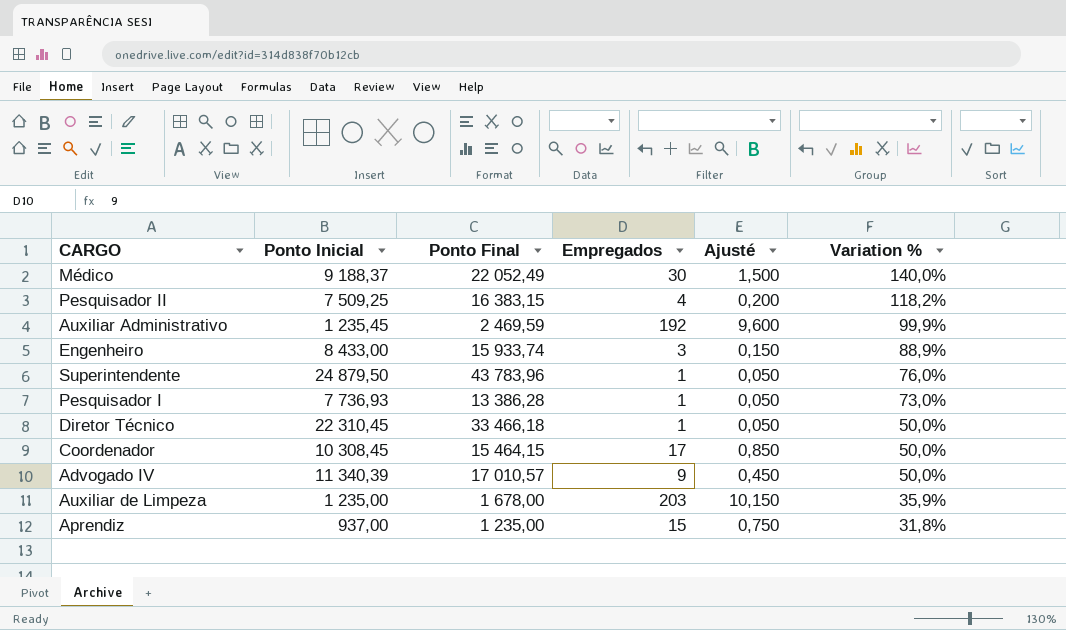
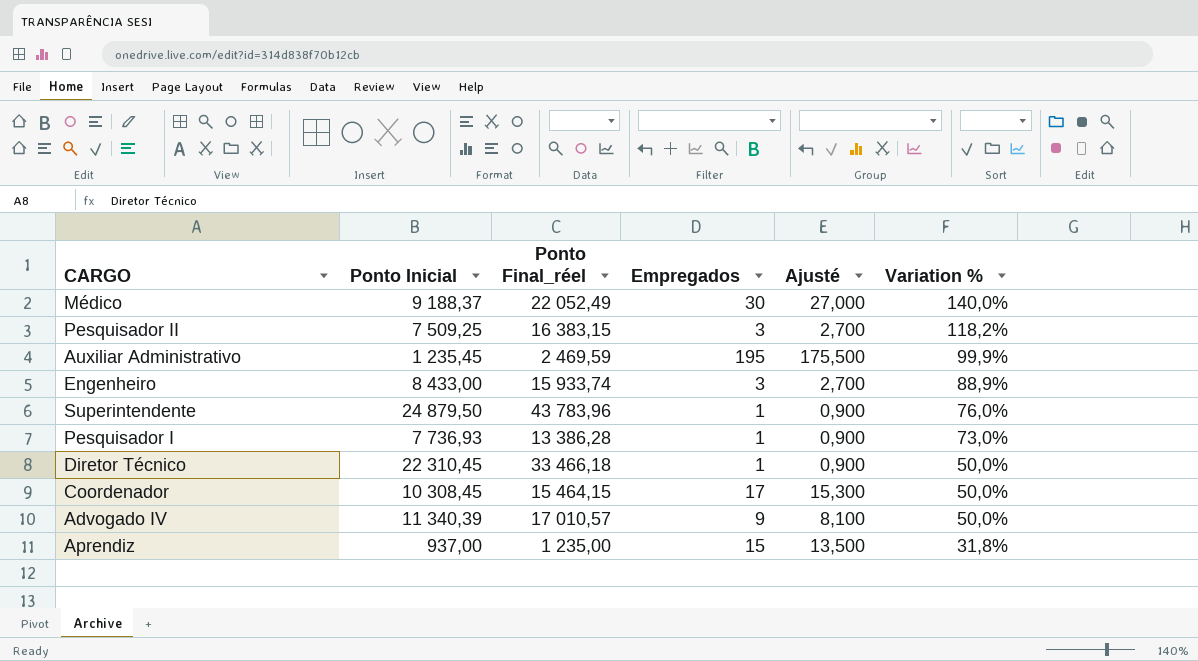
column name: Ponto Final -> Ponto Final_réel
column Ajusté | formula: [Empregados] * 0,05 -> [Empregados] * 0,9
row Auxiliar de Limpeza: 1 235,00 | 1 678,00 | 203 | 10,150 | 35,9% -> none
Pesquisador II | Empregados: 4 -> 3
Auxiliar Administrativo | Empregados: 192 -> 195

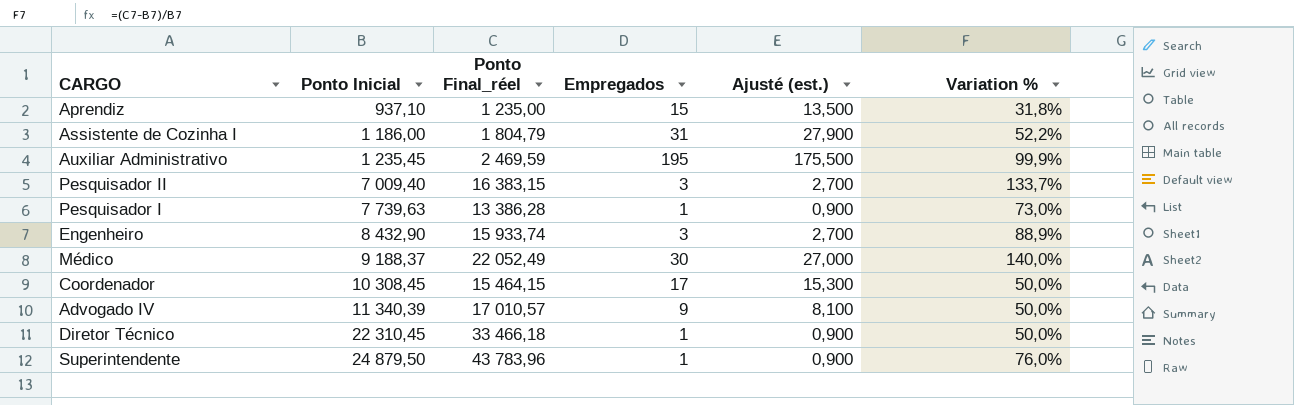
row order: Variation % descending -> Ponto Inicial ascending
column name: Ajusté -> Ajusté (est.)
Aprendiz | Ponto Inicial: 937,00 -> 937,10
row Assistente de Cozinha I: none -> 1 186,00 | 1 804,79 | 31 | 27,900 | 52,2%
Pesquisador II | Ponto Inicial: 7 509,25 -> 7 009,40
Pesquisador II | Variation %: 118,2% -> 133,7%
Pesquisador I | Ponto Inicial: 7 736,93 -> 7 739,63
Engenheiro | Ponto Inicial: 8 433,00 -> 8 432,90

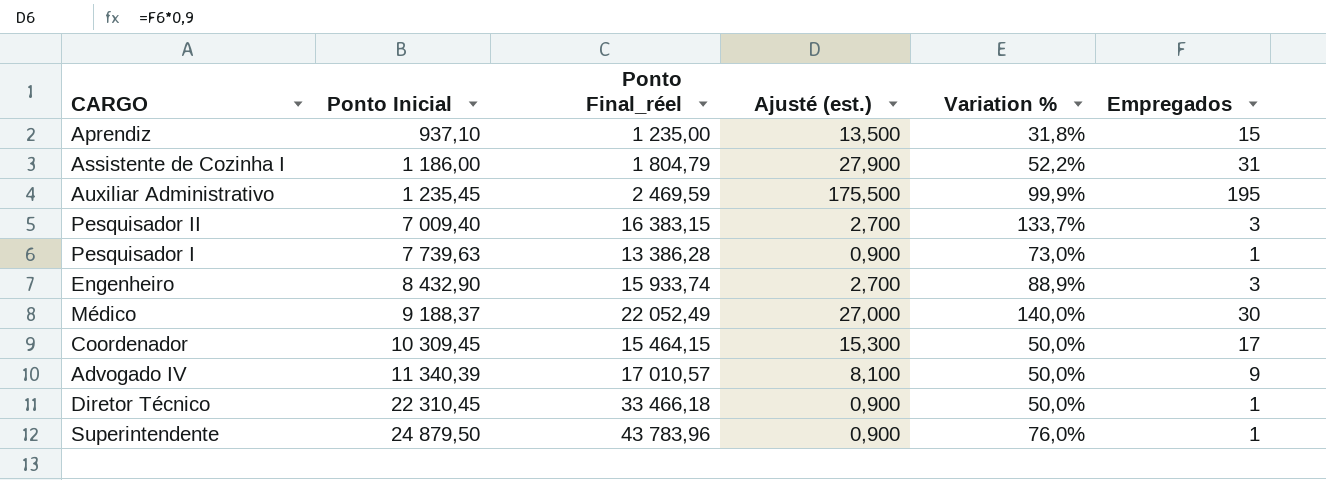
column Empregados | position: 4 -> 6
Coordenador | Ponto Inicial: 10 308,45 -> 10 309,45

